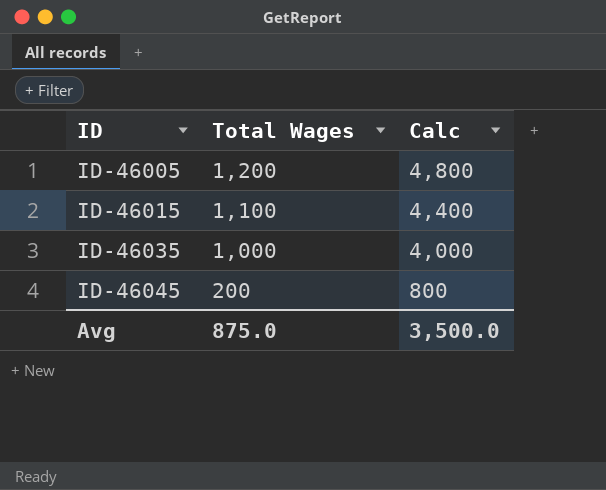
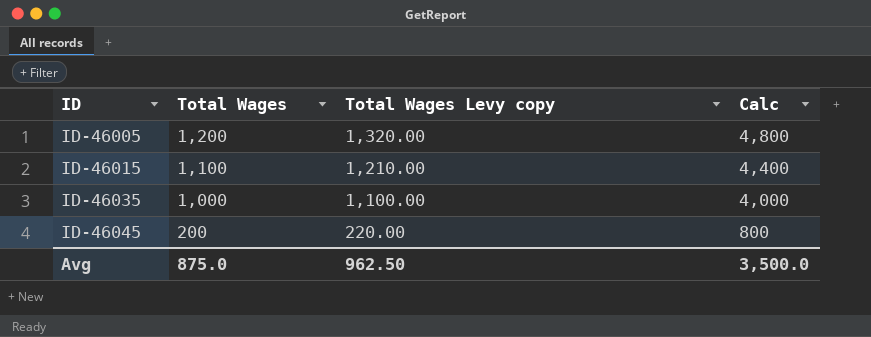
column Total Wages Levy copy | formula: none -> [Total Wages] * 1.1

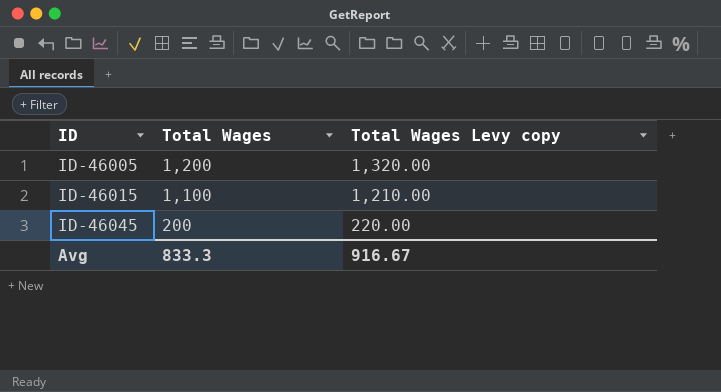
column Calc | formula: [Total Wages] * 4 -> none
row ID-46035: 1,000 | 1,100.00 | 4,000 -> none
Avg | Total Wages: 875.0 -> 833.3
Avg | Total Wages Levy copy: 962.50 -> 916.67

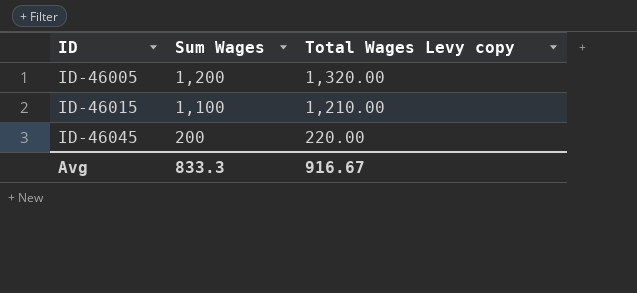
column name: Total Wages -> Sum Wages

